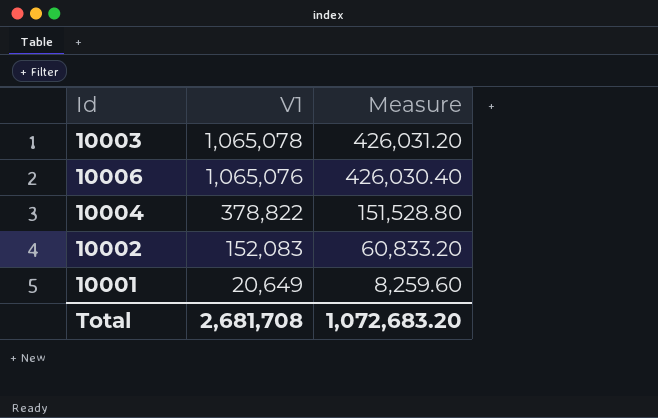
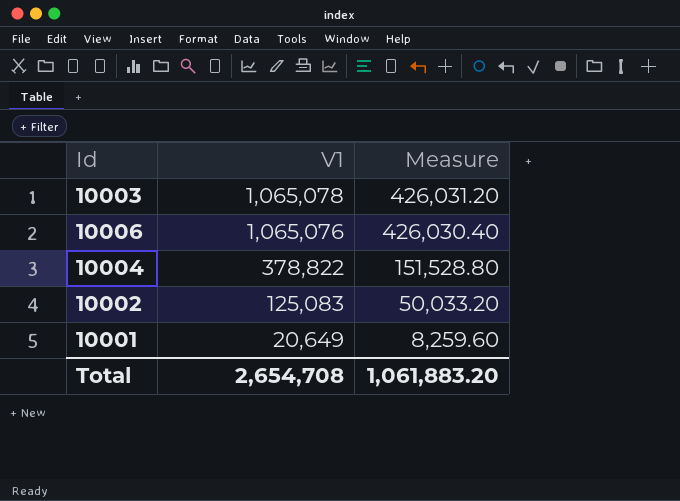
10002 | V1: 152,083 -> 125,083
10002 | Measure: 60,833.20 -> 50,033.20
Total | V1: 2,681,708 -> 2,654,708
Total | Measure: 1,072,683.20 -> 1,061,883.20

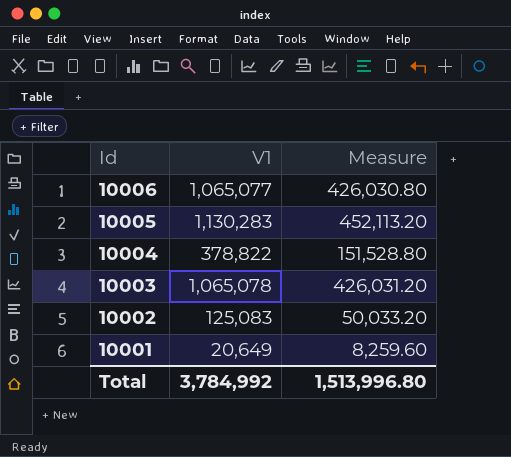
row order: V1 descending -> Id descending
10006 | V1: 1,065,076 -> 1,065,077
10006 | Measure: 426,030.40 -> 426,030.80
row 10005: none -> 1,130,283 | 452,113.20
Total | V1: 2,654,708 -> 3,784,992
Total | Measure: 1,061,883.20 -> 1,513,996.80

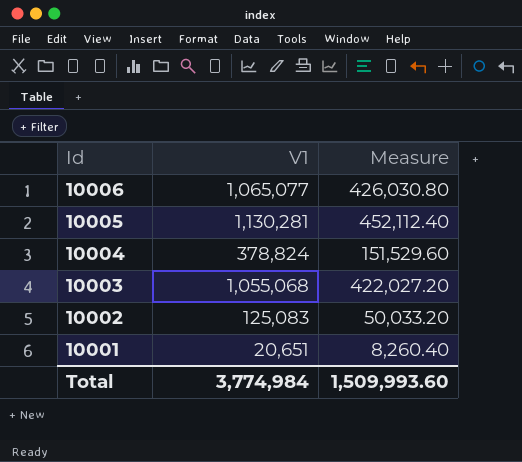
10005 | V1: 1,130,283 -> 1,130,281
10005 | Measure: 452,113.20 -> 452,112.40
10004 | V1: 378,822 -> 378,824
10004 | Measure: 151,528.80 -> 151,529.60
10003 | V1: 1,065,078 -> 1,055,068
10003 | Measure: 426,031.20 -> 422,027.20
10001 | V1: 20,649 -> 20,651
10001 | Measure: 8,259.60 -> 8,260.40
Total | V1: 3,784,992 -> 3,774,984
Total | Measure: 1,513,996.80 -> 1,509,993.60

